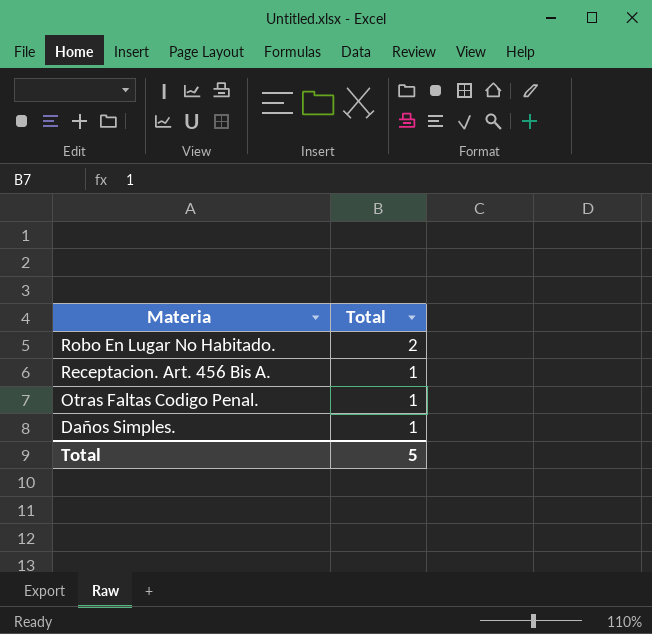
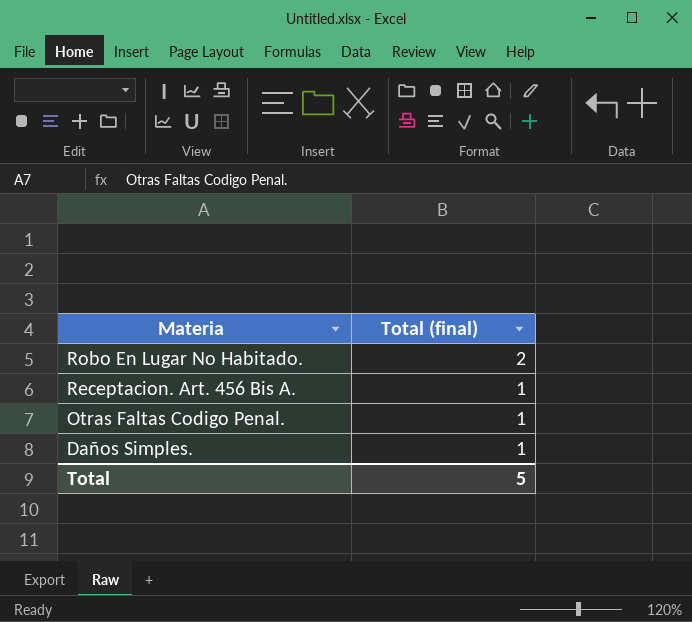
column name: Total -> Total (final)

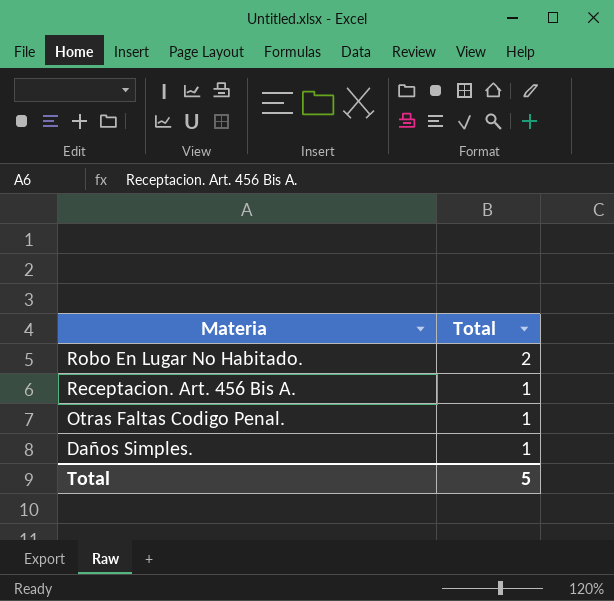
column name: Total (final) -> Total

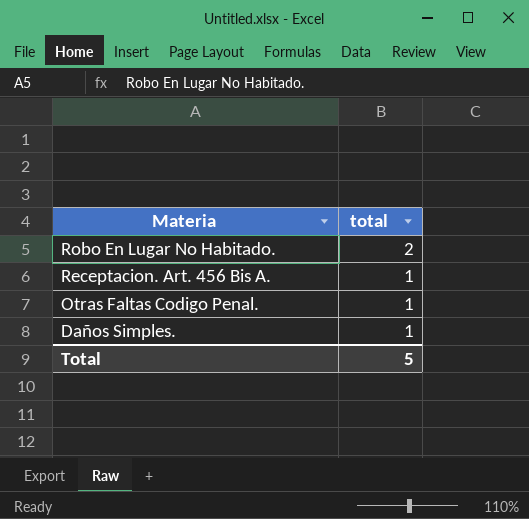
column name: Total -> total

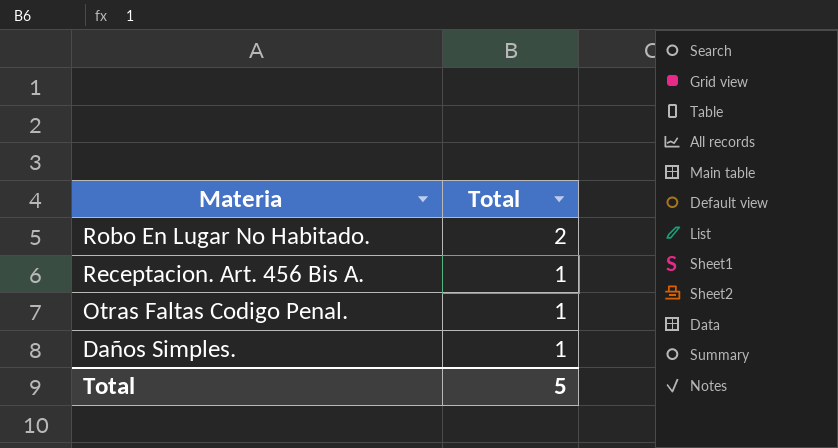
column name: total -> Total

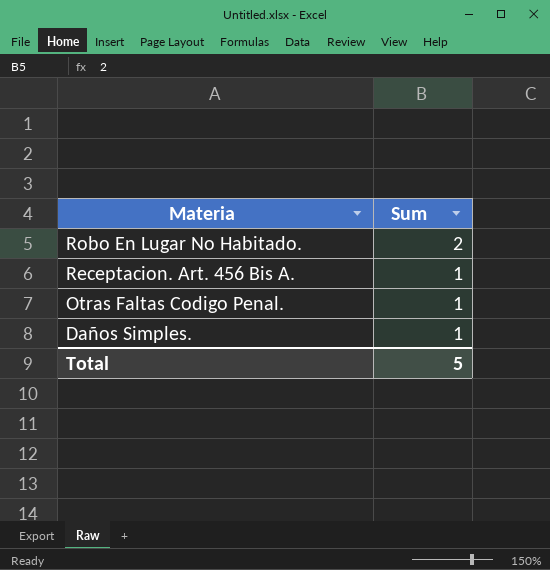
column name: Total -> Sum

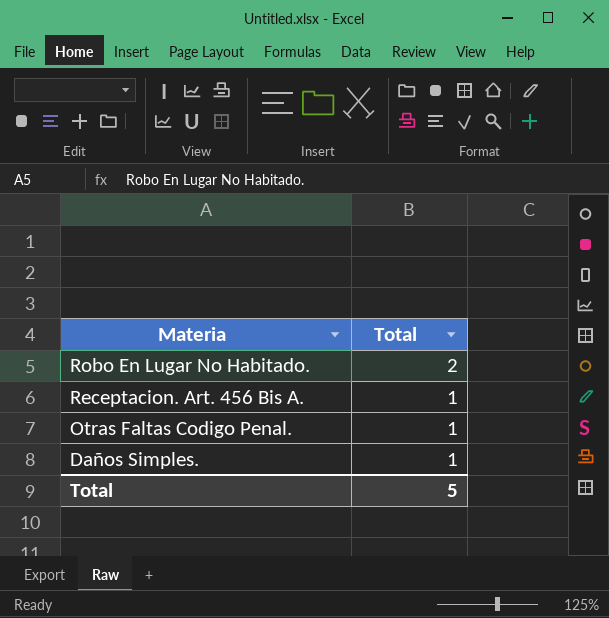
column name: Sum -> Total

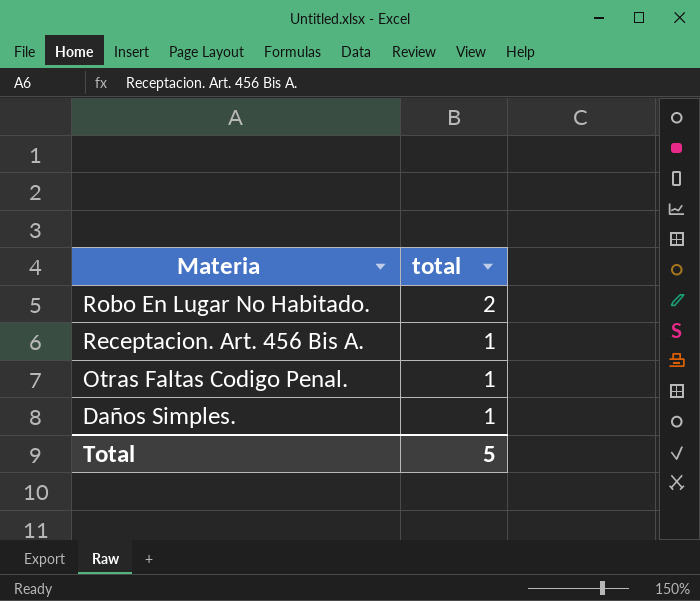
column name: Total -> total

